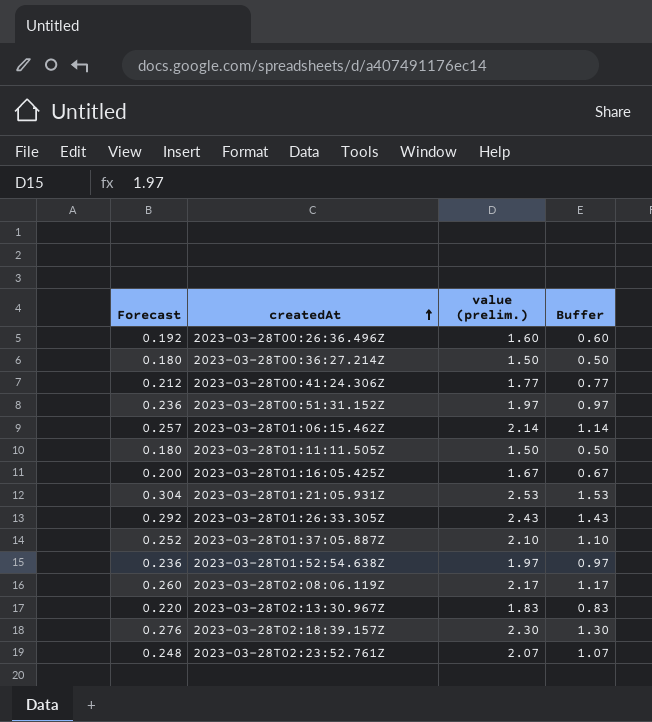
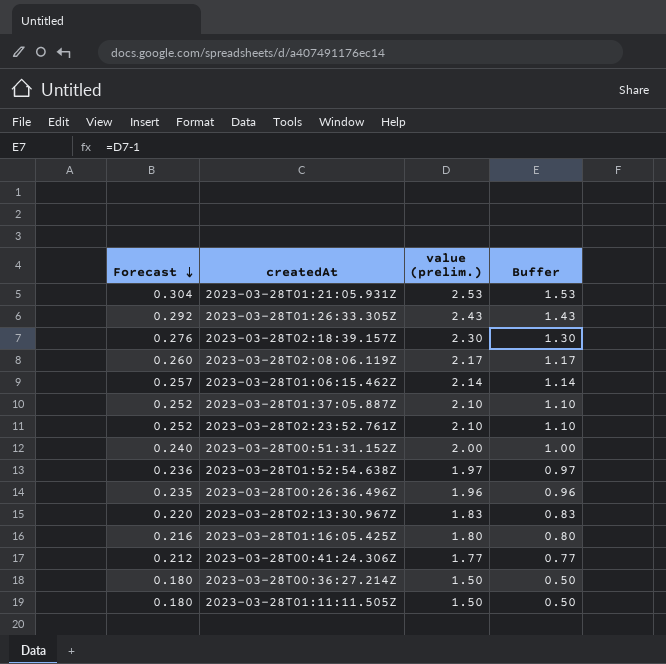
row order: createdAt ascending -> Forecast descending
2023-03-28T02:23:52.761Z | Forecast: 0.248 -> 0.252
2023-03-28T02:23:52.761Z | value (prelim.): 2.07 -> 2.10
2023-03-28T02:23:52.761Z | Buffer: 1.07 -> 1.10
2023-03-28T00:51:31.152Z | Forecast: 0.236 -> 0.240
2023-03-28T00:51:31.152Z | value (prelim.): 1.97 -> 2.00
2023-03-28T00:51:31.152Z | Buffer: 0.97 -> 1.00
2023-03-28T00:26:36.496Z | Forecast: 0.192 -> 0.235
2023-03-28T00:26:36.496Z | value (prelim.): 1.60 -> 1.96
2023-03-28T00:26:36.496Z | Buffer: 0.60 -> 0.96
2023-03-28T01:16:05.425Z | Forecast: 0.200 -> 0.216
2023-03-28T01:16:05.425Z | value (prelim.): 1.67 -> 1.80
2023-03-28T01:16:05.425Z | Buffer: 0.67 -> 0.80

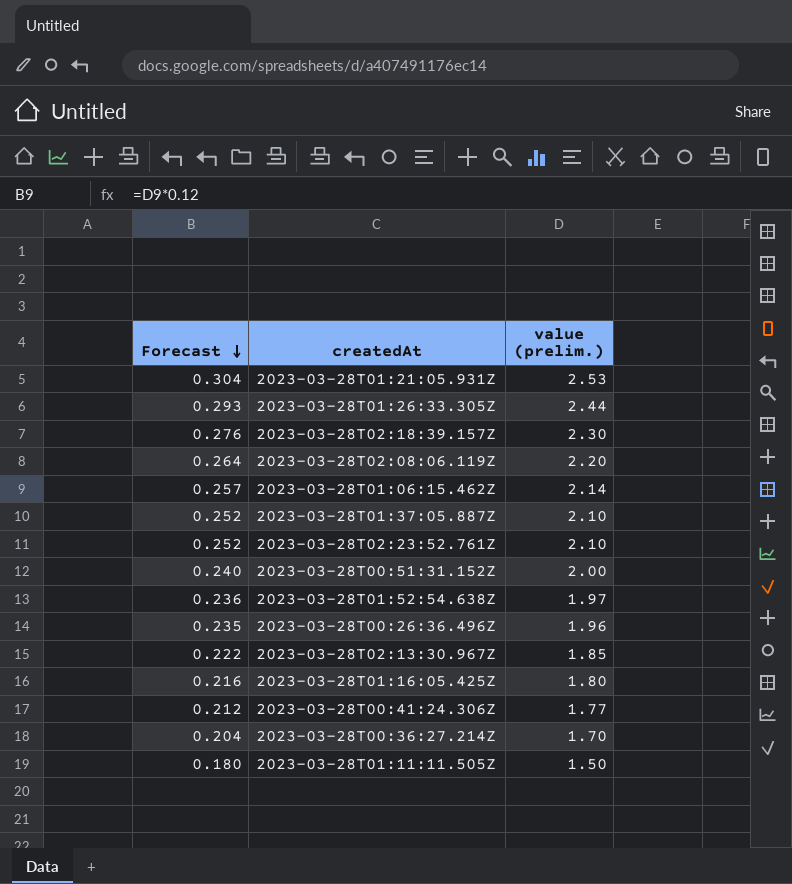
column Buffer | formula: [value (prelim.)] - 1 -> none
2023-03-28T01:26:33.305Z | Forecast: 0.292 -> 0.293
2023-03-28T01:26:33.305Z | value (prelim.): 2.43 -> 2.44
2023-03-28T02:08:06.119Z | Forecast: 0.260 -> 0.264
2023-03-28T02:08:06.119Z | value (prelim.): 2.17 -> 2.20
2023-03-28T02:13:30.967Z | Forecast: 0.220 -> 0.222
2023-03-28T02:13:30.967Z | value (prelim.): 1.83 -> 1.85
2023-03-28T00:36:27.214Z | Forecast: 0.180 -> 0.204
2023-03-28T00:36:27.214Z | value (prelim.): 1.50 -> 1.70

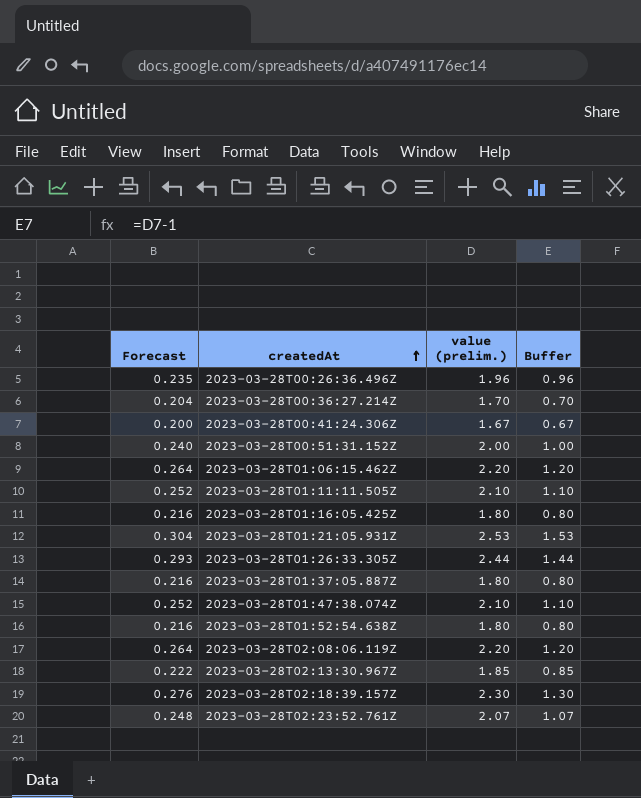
row order: Forecast descending -> createdAt ascending
column Buffer | formula: none -> [value (prelim.)] - 1
2023-03-28T00:41:24.306Z | Forecast: 0.212 -> 0.200
2023-03-28T00:41:24.306Z | value (prelim.): 1.77 -> 1.67
2023-03-28T01:06:15.462Z | Forecast: 0.257 -> 0.264
2023-03-28T01:06:15.462Z | value (prelim.): 2.14 -> 2.20
2023-03-28T01:11:11.505Z | Forecast: 0.180 -> 0.252
2023-03-28T01:11:11.505Z | value (prelim.): 1.50 -> 2.10
2023-03-28T01:37:05.887Z | Forecast: 0.252 -> 0.216
2023-03-28T01:37:05.887Z | value (prelim.): 2.10 -> 1.80
row 2023-03-28T01:47:38.074Z: none -> 0.252 | 2.10 | 1.10
2023-03-28T01:52:54.638Z | Forecast: 0.236 -> 0.216
2023-03-28T01:52:54.638Z | value (prelim.): 1.97 -> 1.80
2023-03-28T02:23:52.761Z | Forecast: 0.252 -> 0.248
2023-03-28T02:23:52.761Z | value (prelim.): 2.10 -> 2.07

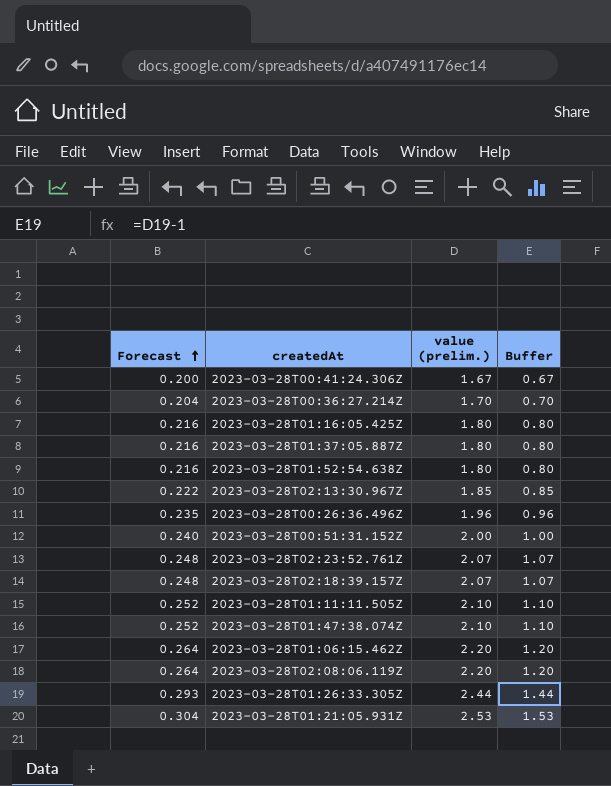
row order: createdAt ascending -> Forecast ascending
2023-03-28T02:18:39.157Z | Forecast: 0.276 -> 0.248
2023-03-28T02:18:39.157Z | value (prelim.): 2.30 -> 2.07
2023-03-28T02:18:39.157Z | Buffer: 1.30 -> 1.07

